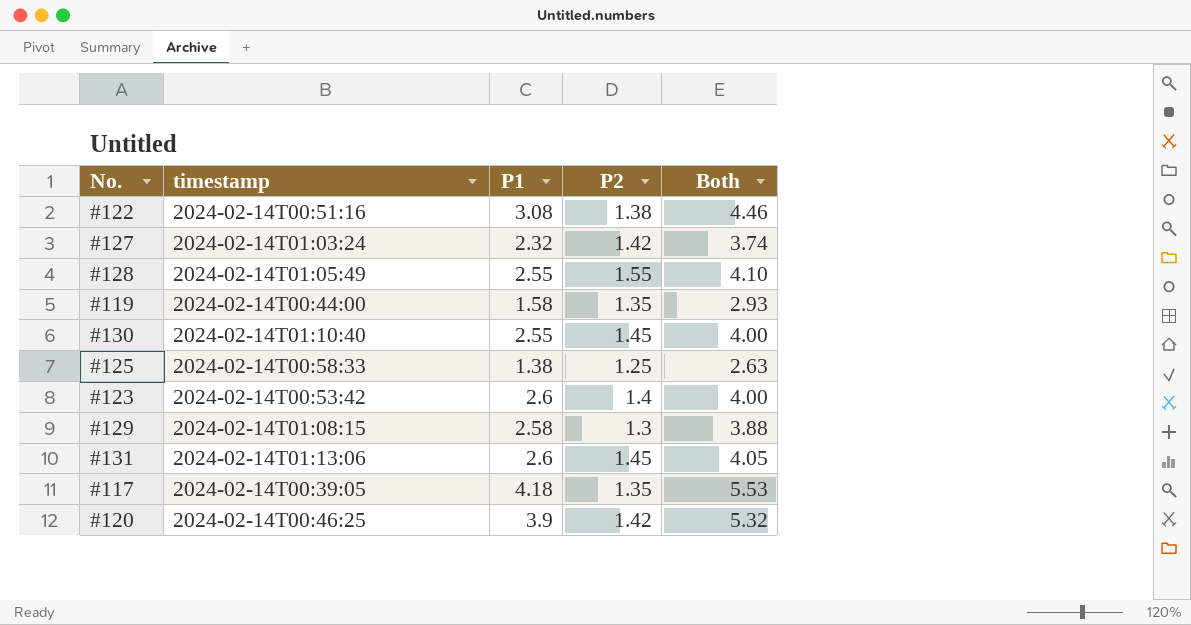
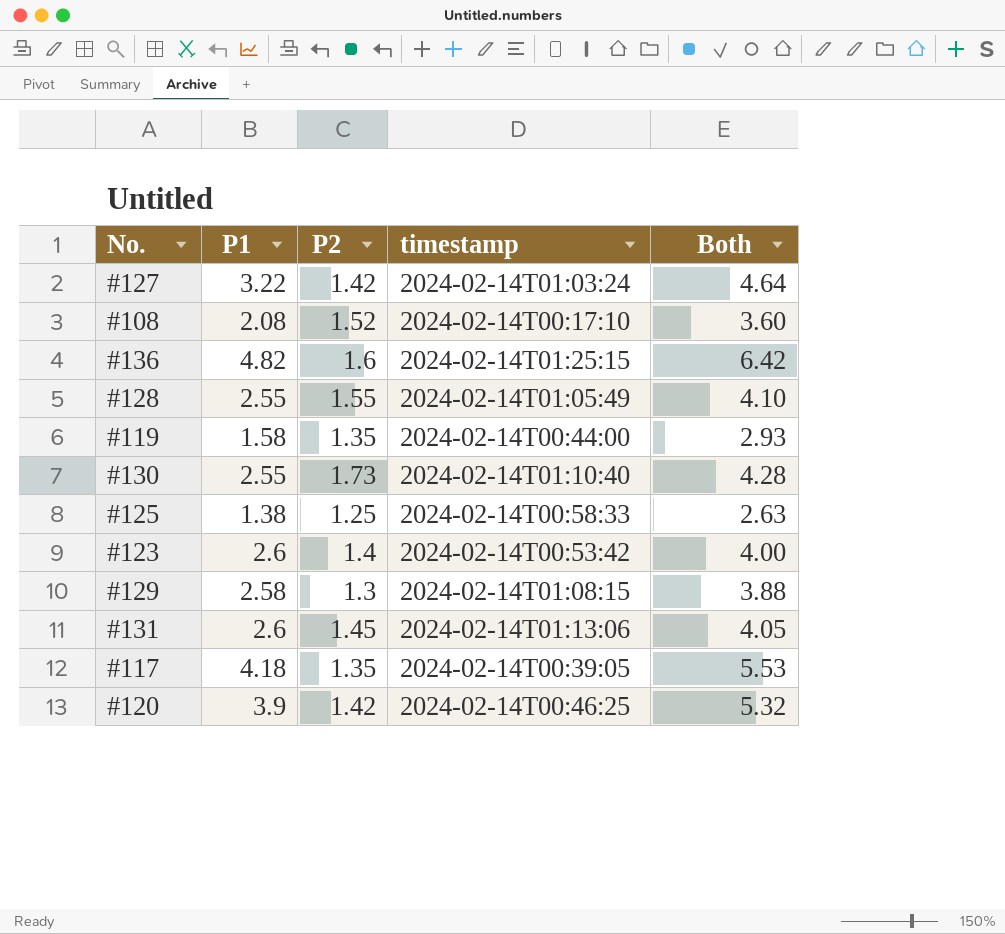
column timestamp | position: 2 -> 4
row #122: 2024-02-14T00:51:16 | 3.08 | 1.38 | 4.46 -> none
#127 | P1: 2.32 -> 3.22
#127 | Both: 3.74 -> 4.64
row #108: none -> 2.08 | 1.52 | 2024-02-14T00:17:10 | 3.60
row #136: none -> 4.82 | 1.6 | 2024-02-14T01:25:15 | 6.42
#130 | P2: 1.45 -> 1.73
#130 | Both: 4.00 -> 4.28

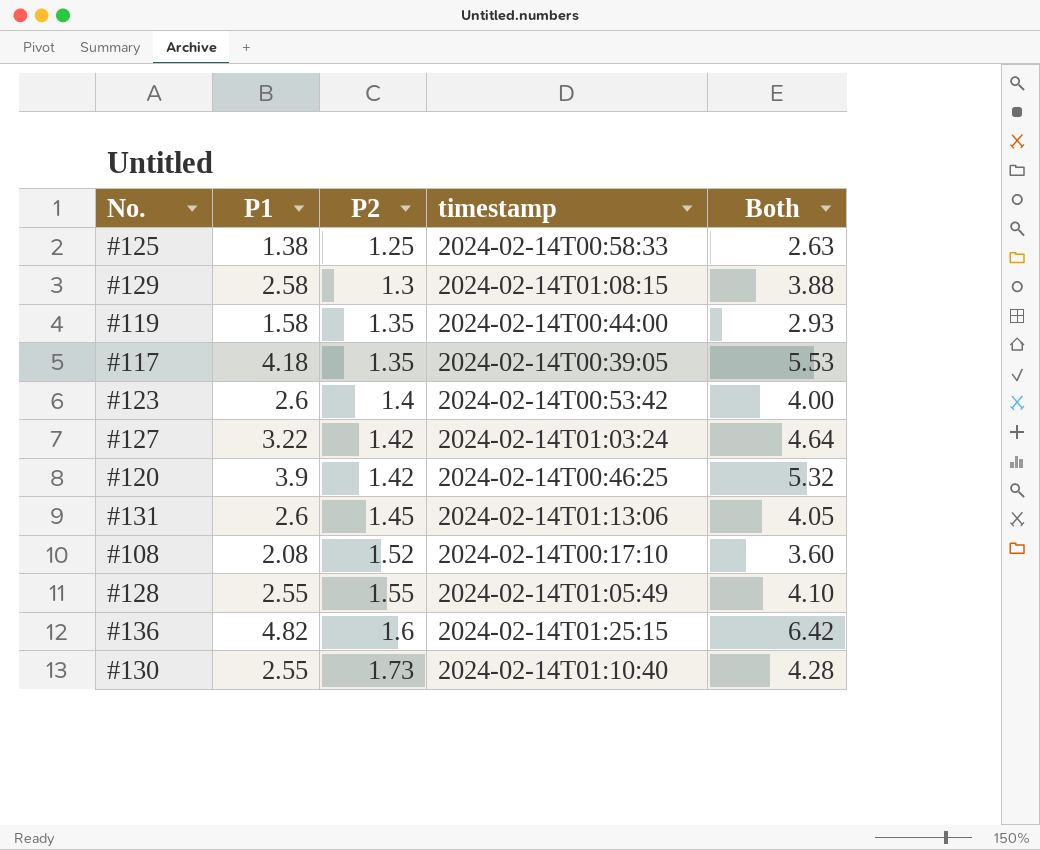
row order: none -> P2 ascending

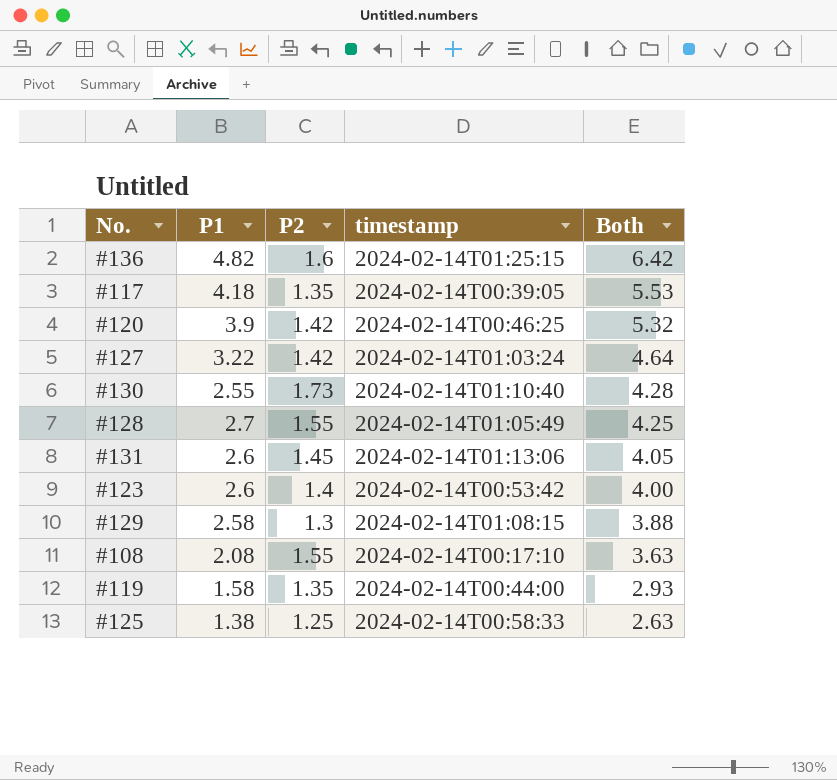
row order: P2 ascending -> Both descending
#128 | P1: 2.55 -> 2.7
#128 | Both: 4.10 -> 4.25
#108 | P2: 1.52 -> 1.55
#108 | Both: 3.60 -> 3.63

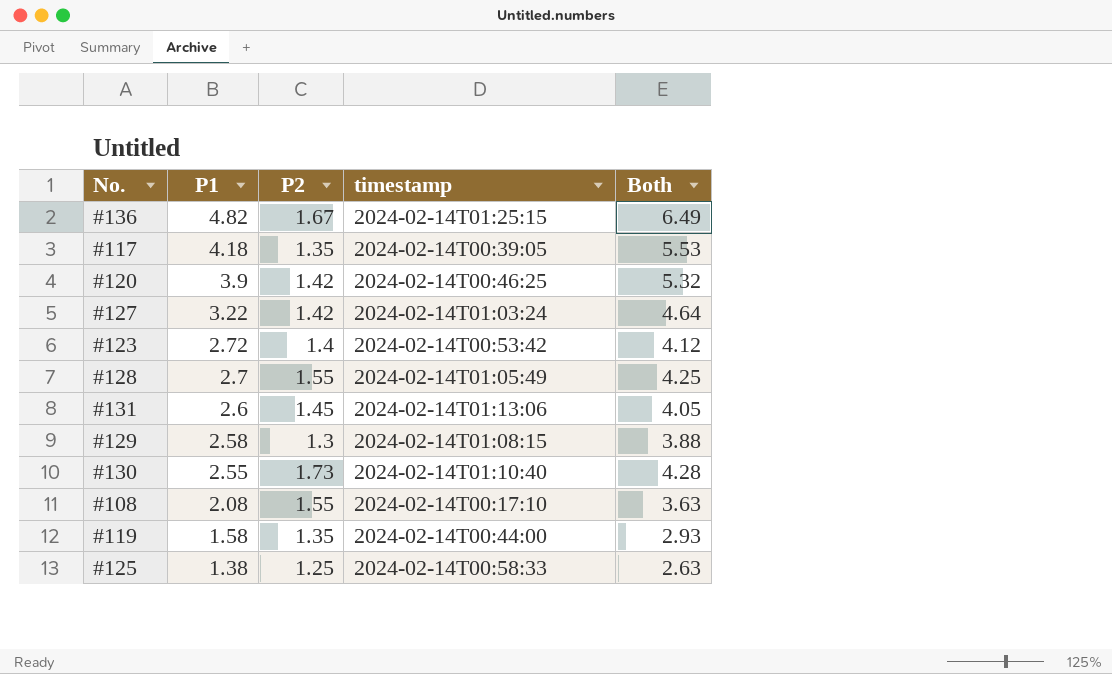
row order: Both descending -> P1 descending
#136 | P2: 1.6 -> 1.67
#136 | Both: 6.42 -> 6.49
#123 | P1: 2.6 -> 2.72
#123 | Both: 4.00 -> 4.12

